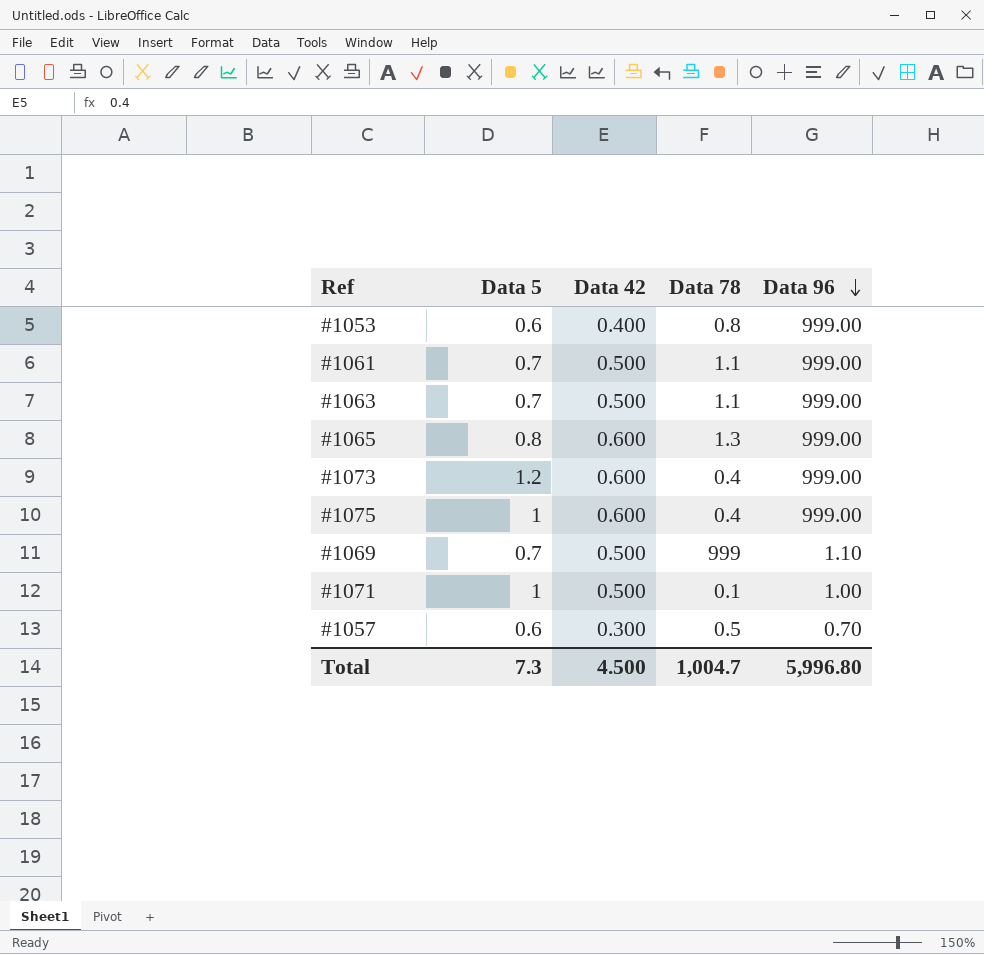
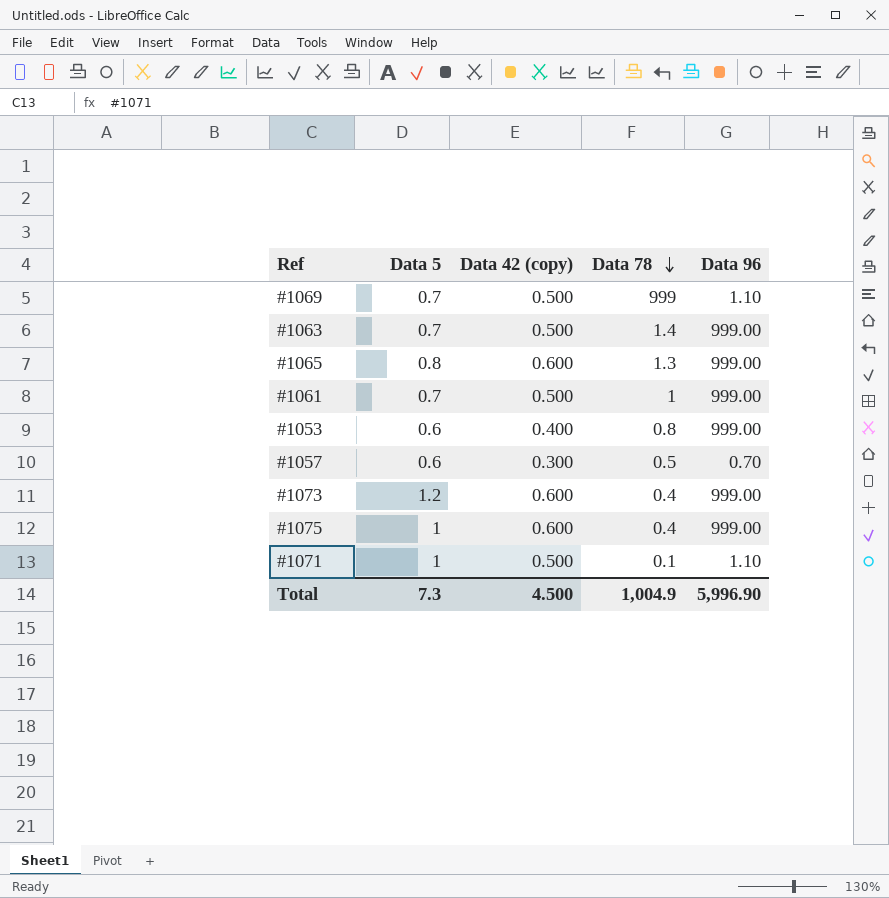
row order: Data 96 descending -> Data 78 descending
column name: Data 42 -> Data 42 (copy)
#1063 | Data 78: 1.1 -> 1.4
#1061 | Data 78: 1.1 -> 1
#1071 | Data 96: 1.00 -> 1.10
Total | Data 78: 1,004.7 -> 1,004.9
Total | Data 96: 5,996.80 -> 5,996.90

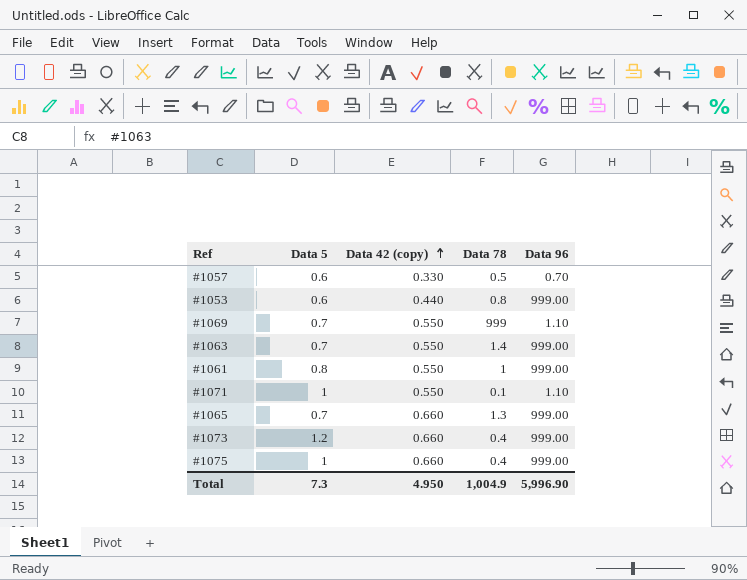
row order: Data 78 descending -> Data 42 (copy) ascending
#1057 | Data 42 (copy): 0.300 -> 0.330
#1053 | Data 42 (copy): 0.400 -> 0.440
#1069 | Data 42 (copy): 0.500 -> 0.550
#1063 | Data 42 (copy): 0.500 -> 0.550
#1061 | Data 5: 0.7 -> 0.8
#1061 | Data 42 (copy): 0.500 -> 0.550
#1071 | Data 42 (copy): 0.500 -> 0.550
#1065 | Data 5: 0.8 -> 0.7
#1065 | Data 42 (copy): 0.600 -> 0.660
#1073 | Data 42 (copy): 0.600 -> 0.660
#1075 | Data 42 (copy): 0.600 -> 0.660
Total | Data 42 (copy): 4.500 -> 4.950

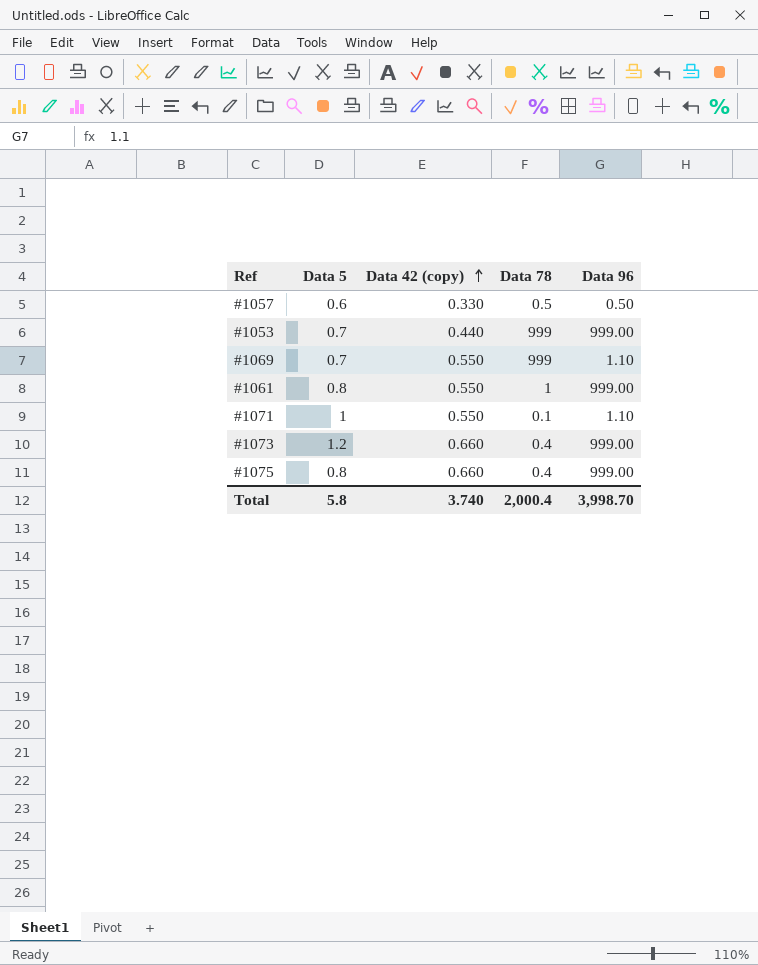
row #1063: 0.7 | 0.550 | 1.4 | 999.00 -> none
row #1065: 0.7 | 0.660 | 1.3 | 999.00 -> none
#1057 | Data 96: 0.70 -> 0.50
#1053 | Data 5: 0.6 -> 0.7
#1053 | Data 78: 0.8 -> 999
#1075 | Data 5: 1 -> 0.8
Total | Data 5: 7.3 -> 5.8
Total | Data 42 (copy): 4.950 -> 3.740
Total | Data 78: 1,004.9 -> 2,000.4
Total | Data 96: 5,996.90 -> 3,998.70

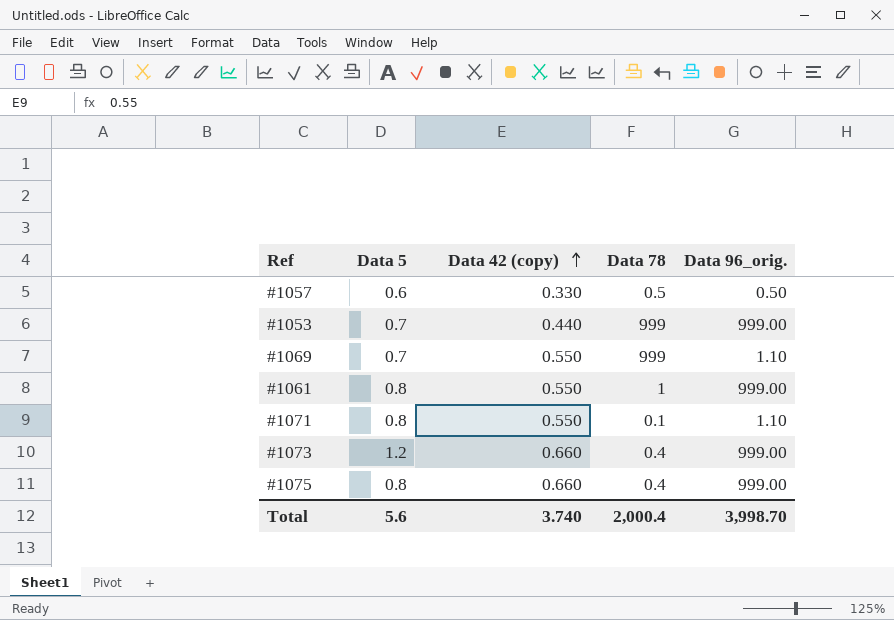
column name: Data 96 -> Data 96_orig.
#1071 | Data 5: 1 -> 0.8
Total | Data 5: 5.8 -> 5.6

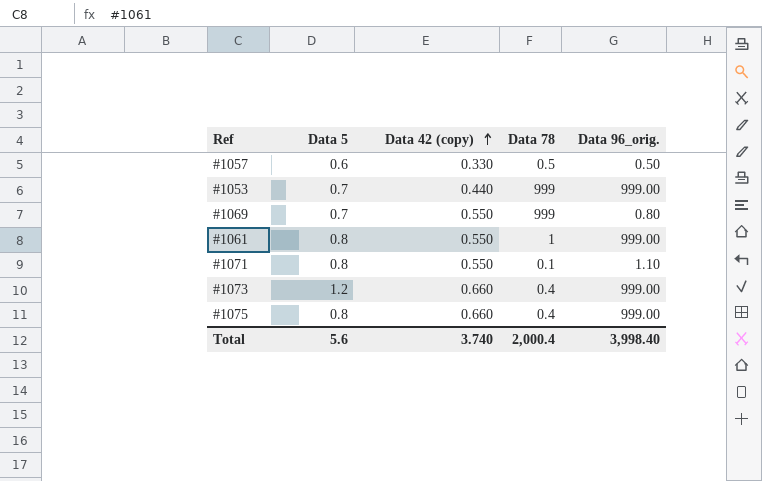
#1069 | Data 96_orig.: 1.10 -> 0.80
Total | Data 96_orig.: 3,998.70 -> 3,998.40

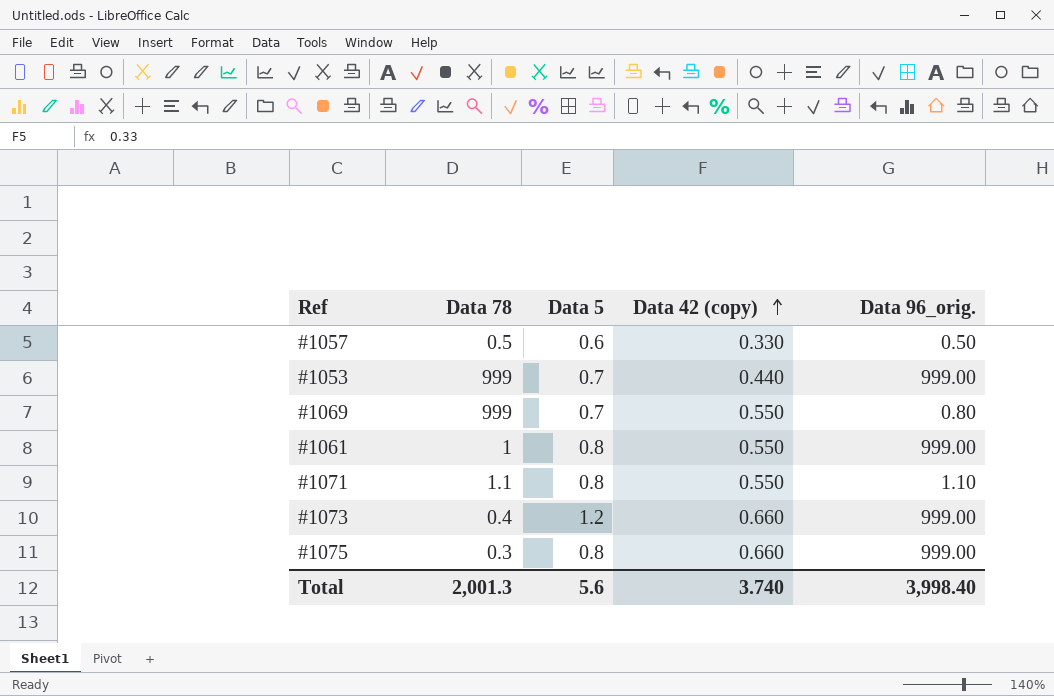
column Data 78 | position: 4 -> 2
#1071 | Data 78: 0.1 -> 1.1
#1075 | Data 78: 0.4 -> 0.3
Total | Data 78: 2,000.4 -> 2,001.3

